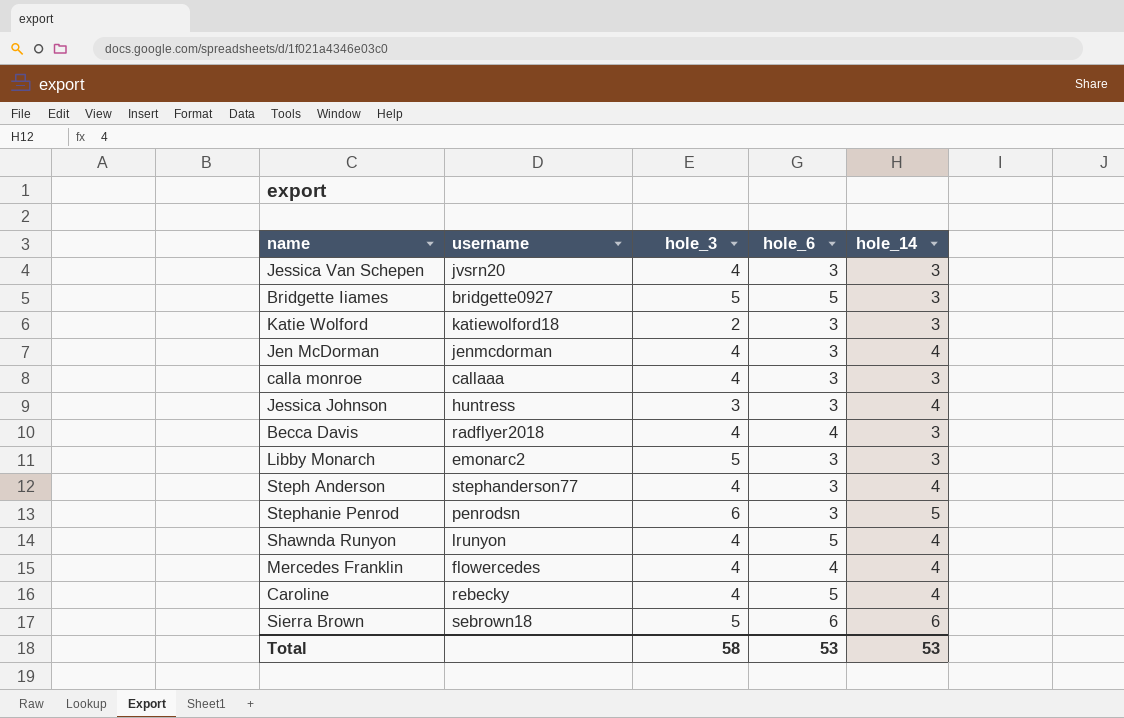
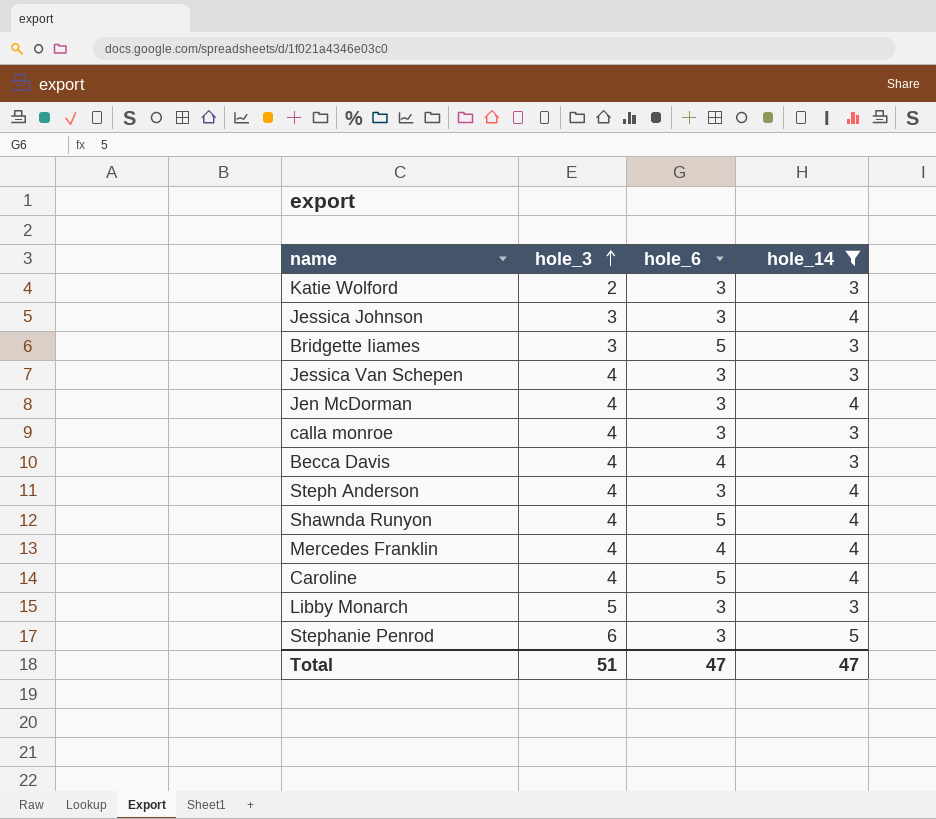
filter: none -> hole_14 != 6
row order: none -> hole_3 ascending
column username | position: 2 -> none
Bridgette Iiames | hole_3: 5 -> 3
Total | hole_3: 58 -> 51
Total | hole_6: 53 -> 47
Total | hole_14: 53 -> 47

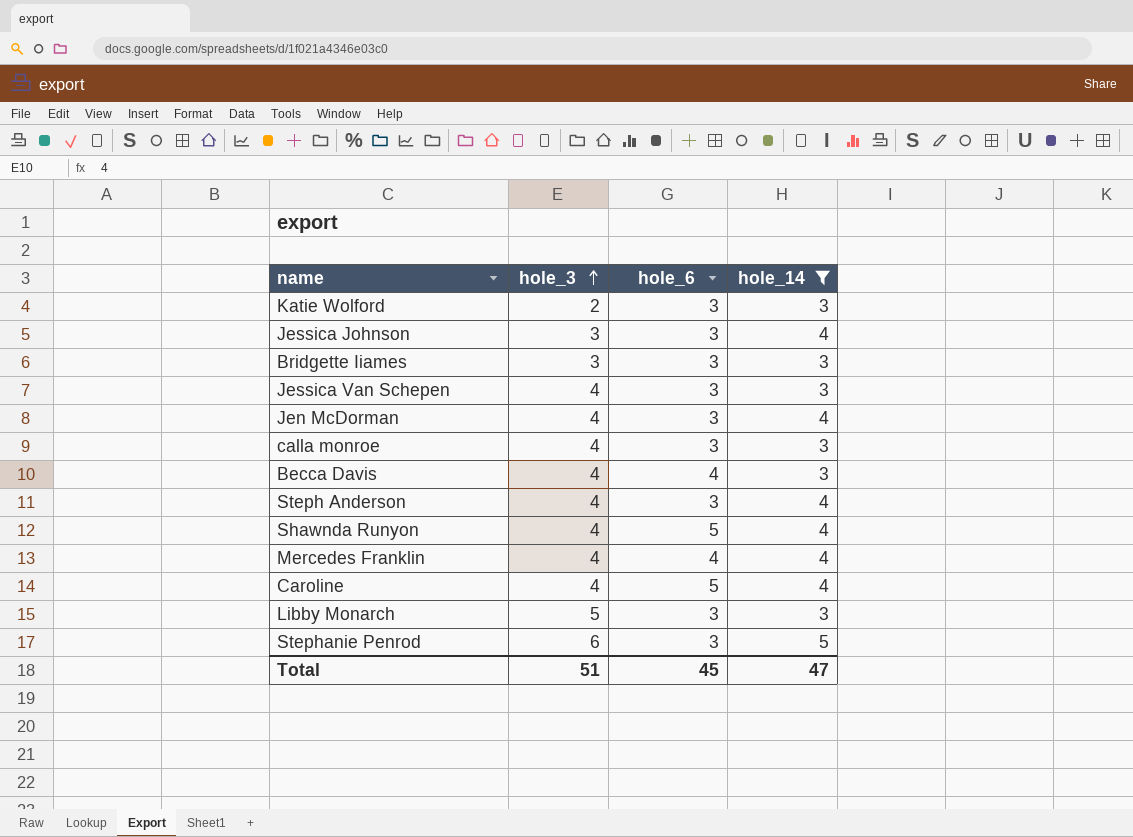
Bridgette Iiames | hole_6: 5 -> 3
Total | hole_6: 47 -> 45

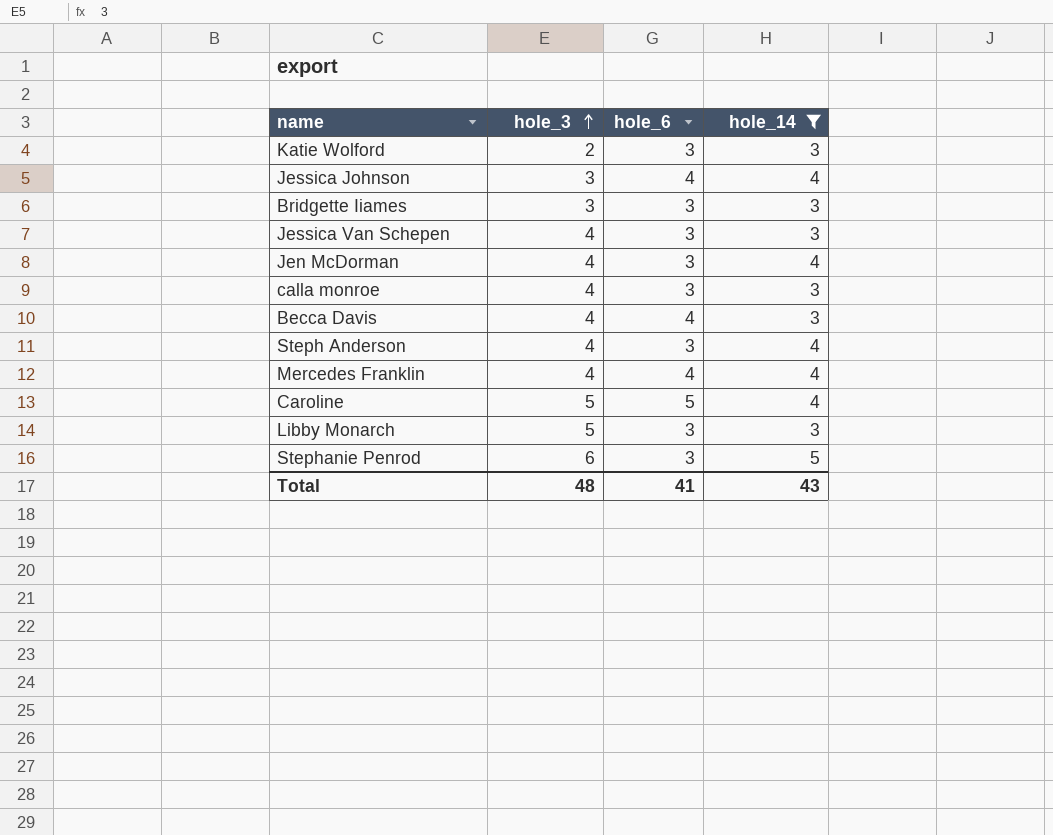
row Shawnda Runyon: 4 | 5 | 4 -> none
Jessica Johnson | hole_6: 3 -> 4
Caroline | hole_3: 4 -> 5
Total | hole_3: 51 -> 48
Total | hole_6: 45 -> 41
Total | hole_14: 47 -> 43

